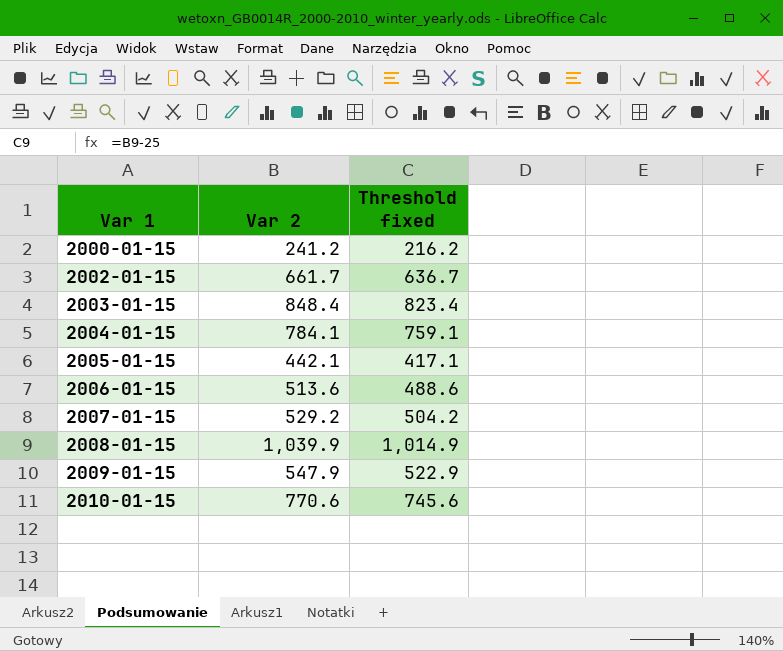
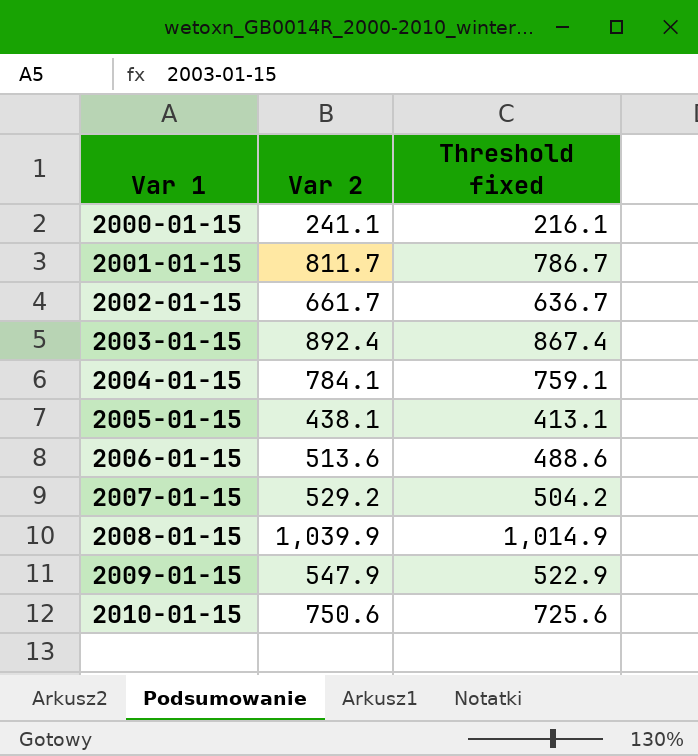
2000-01-15 | Var 2: 241.2 -> 241.1
2000-01-15 | Threshold fixed: 216.2 -> 216.1
row 2001-01-15: none -> 811.7 | 786.7
2003-01-15 | Var 2: 848.4 -> 892.4
2003-01-15 | Threshold fixed: 823.4 -> 867.4
2005-01-15 | Var 2: 442.1 -> 438.1
2005-01-15 | Threshold fixed: 417.1 -> 413.1
2010-01-15 | Var 2: 770.6 -> 750.6
2010-01-15 | Threshold fixed: 745.6 -> 725.6

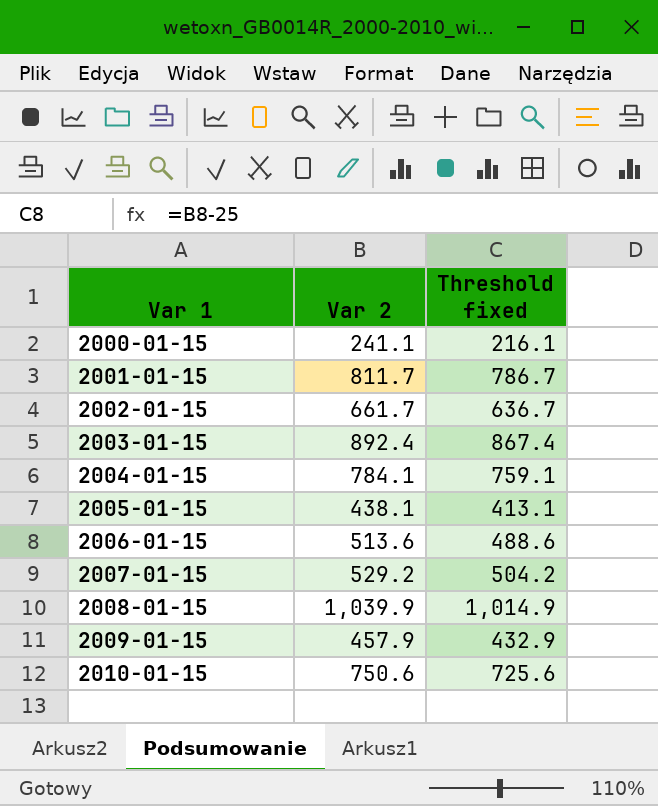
2009-01-15 | Var 2: 547.9 -> 457.9
2009-01-15 | Threshold fixed: 522.9 -> 432.9

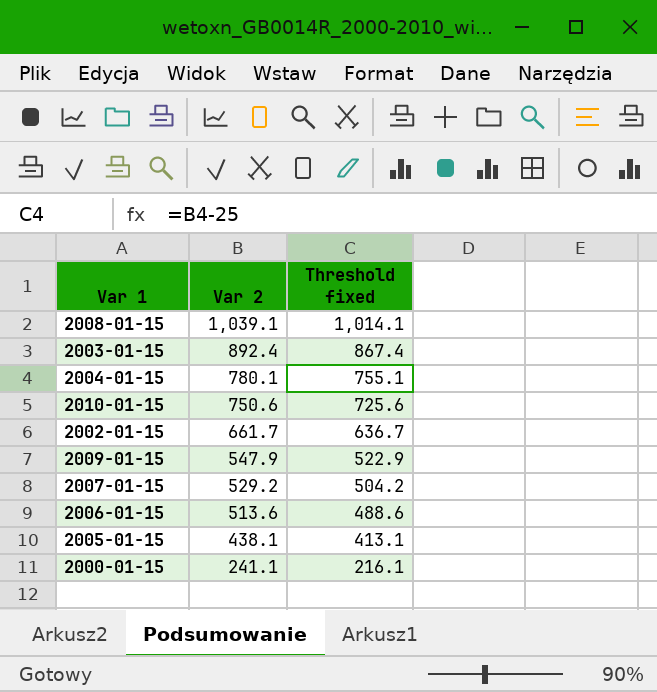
row order: Var 1 ascending -> Var 2 descending
row 2001-01-15: 811.7 | 786.7 -> none
2008-01-15 | Var 2: 1,039.9 -> 1,039.1
2008-01-15 | Threshold fixed: 1,014.9 -> 1,014.1
2004-01-15 | Var 2: 784.1 -> 780.1
2004-01-15 | Threshold fixed: 759.1 -> 755.1
2009-01-15 | Var 2: 457.9 -> 547.9
2009-01-15 | Threshold fixed: 432.9 -> 522.9

